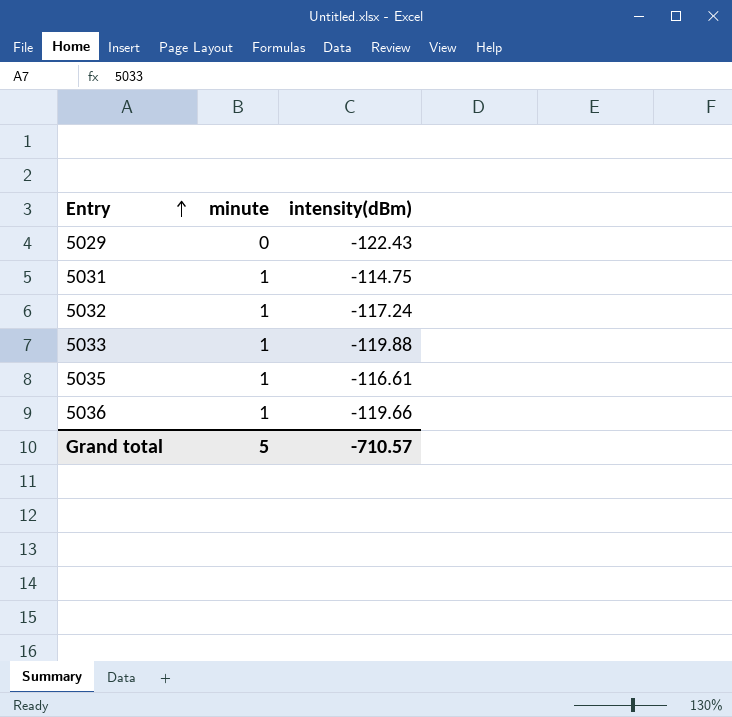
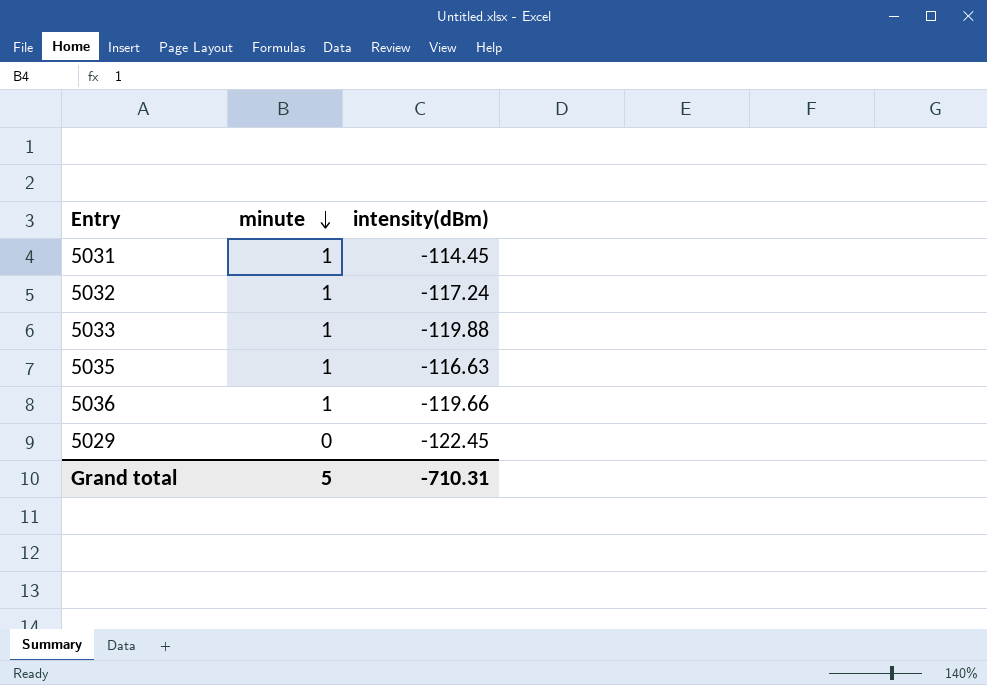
row order: Entry ascending -> minute descending
5031 | intensity(dBm): -114.75 -> -114.45
5035 | intensity(dBm): -116.61 -> -116.63
5029 | intensity(dBm): -122.43 -> -122.45
Grand total | intensity(dBm): -710.57 -> -710.31

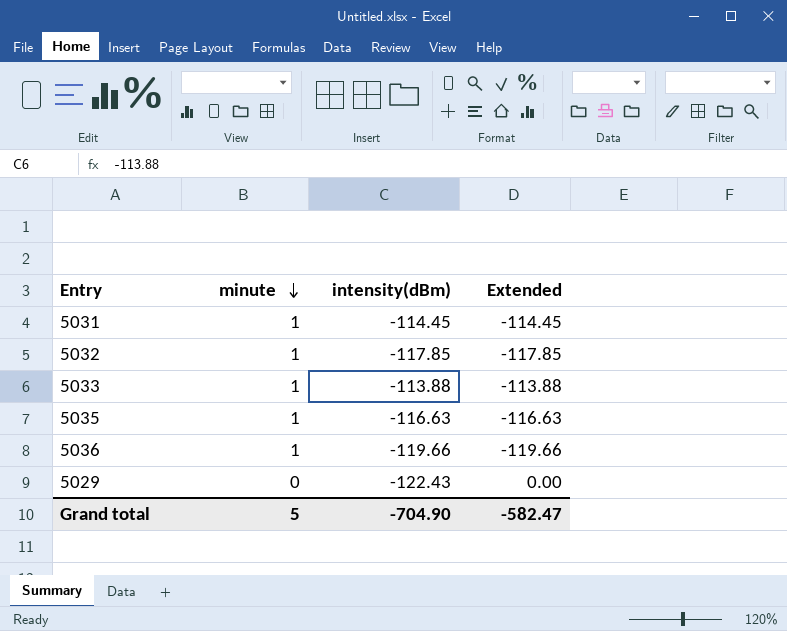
column Extended | formula: none -> [minute] * [intensity(dBm)]
5032 | intensity(dBm): -117.24 -> -117.85
5033 | intensity(dBm): -119.88 -> -113.88
5029 | intensity(dBm): -122.45 -> -122.43
Grand total | intensity(dBm): -710.31 -> -704.90

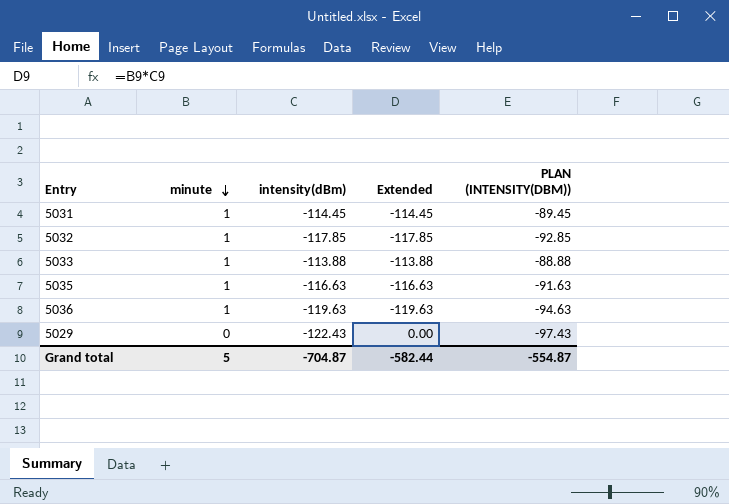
column PLAN (INTENSITY(DBM)) | formula: none -> [intensity(dBm)] + 25
5036 | intensity(dBm): -119.66 -> -119.63
5036 | Extended: -119.66 -> -119.63
Grand total | intensity(dBm): -704.90 -> -704.87
Grand total | Extended: -582.47 -> -582.44

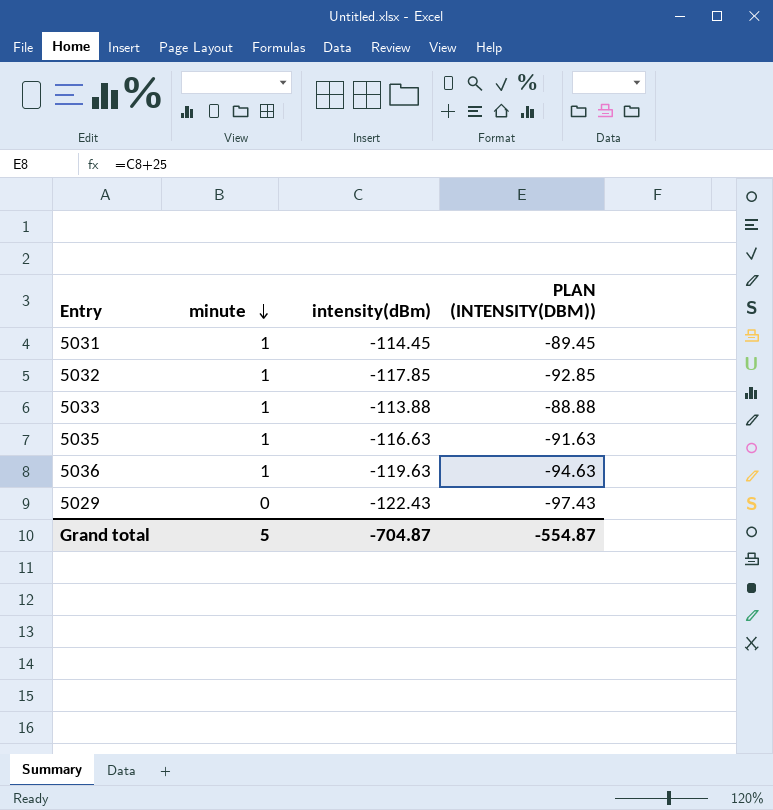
column Extended | formula: [minute] * [intensity(dBm)] -> none

